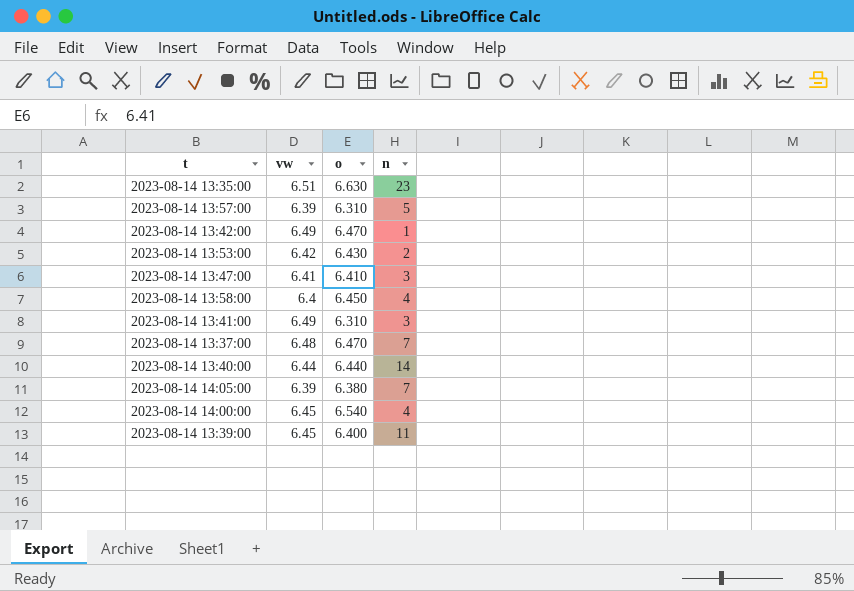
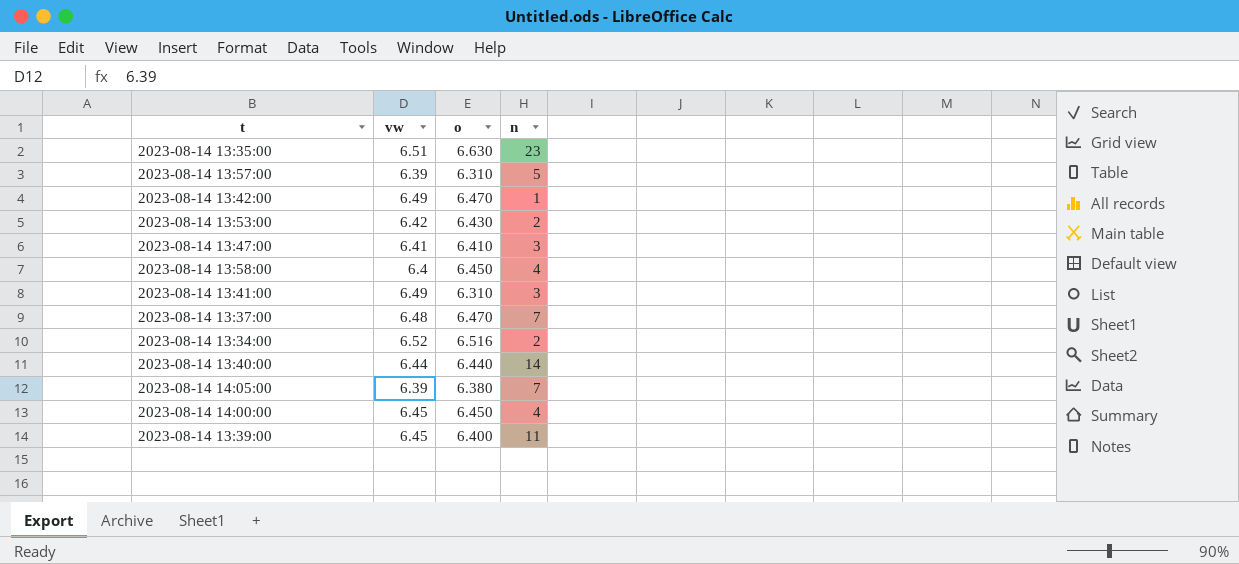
row 2023-08-14 13:34:00: none -> 6.52 | 6.516 | 2
2023-08-14 14:00:00 | o: 6.540 -> 6.450

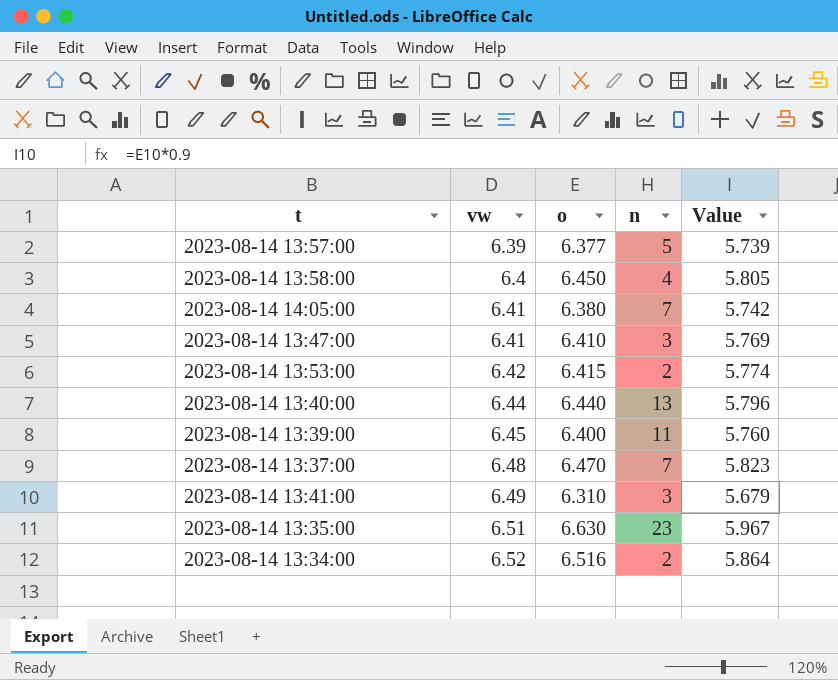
row order: none -> vw ascending
column Value | formula: none -> [o] * 0.9
row 2023-08-14 13:42:00: 6.49 | 6.470 | 1 -> none
row 2023-08-14 14:00:00: 6.45 | 6.450 | 4 -> none
2023-08-14 13:57:00 | o: 6.310 -> 6.377
2023-08-14 14:05:00 | vw: 6.39 -> 6.41
2023-08-14 13:53:00 | o: 6.430 -> 6.415
2023-08-14 13:40:00 | n: 14 -> 13

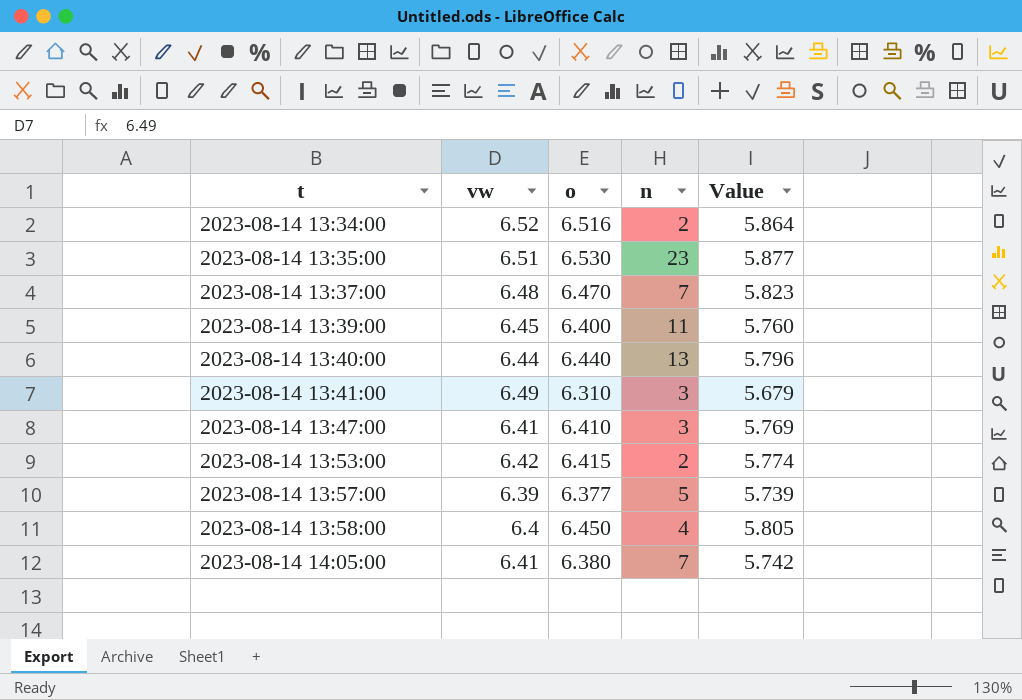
row order: vw ascending -> t ascending
2023-08-14 13:35:00 | o: 6.630 -> 6.530
2023-08-14 13:35:00 | Value: 5.967 -> 5.877

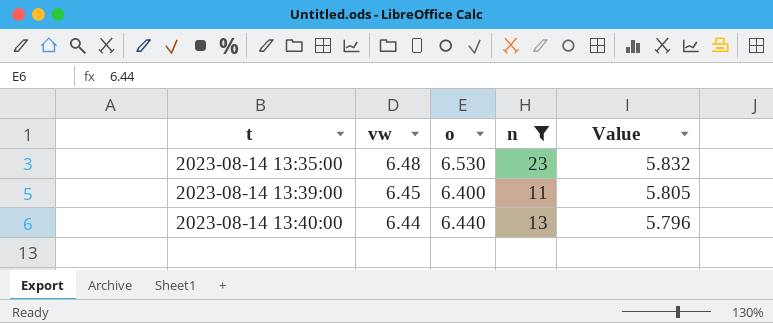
filter: none -> n >= 11
column Value | formula: [o] * 0.9 -> [vw] * 0.9
2023-08-14 13:35:00 | vw: 6.51 -> 6.48

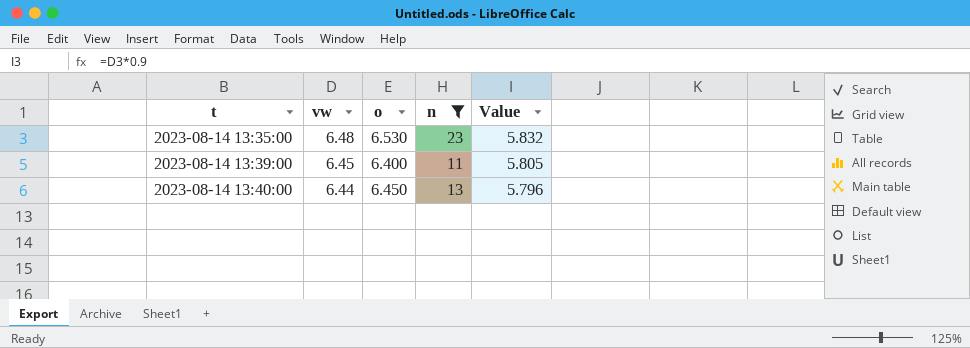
2023-08-14 13:40:00 | o: 6.440 -> 6.450

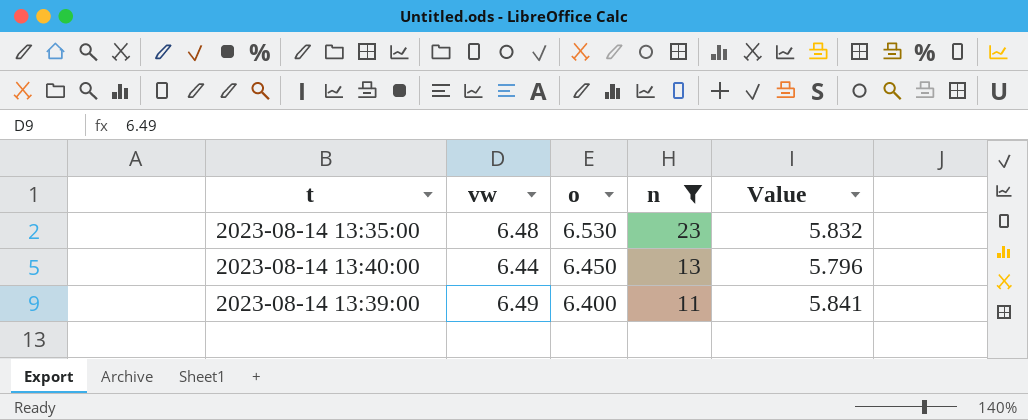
row order: t ascending -> o descending
2023-08-14 13:39:00 | vw: 6.45 -> 6.49
2023-08-14 13:39:00 | Value: 5.805 -> 5.841

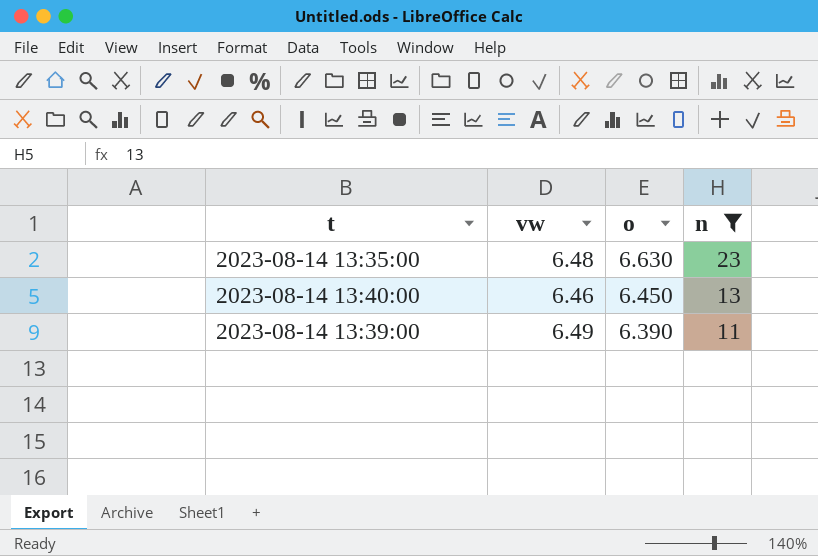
column Value | formula: [vw] * 0.9 -> none
2023-08-14 13:35:00 | o: 6.530 -> 6.630
2023-08-14 13:40:00 | vw: 6.44 -> 6.46
2023-08-14 13:39:00 | o: 6.400 -> 6.390

